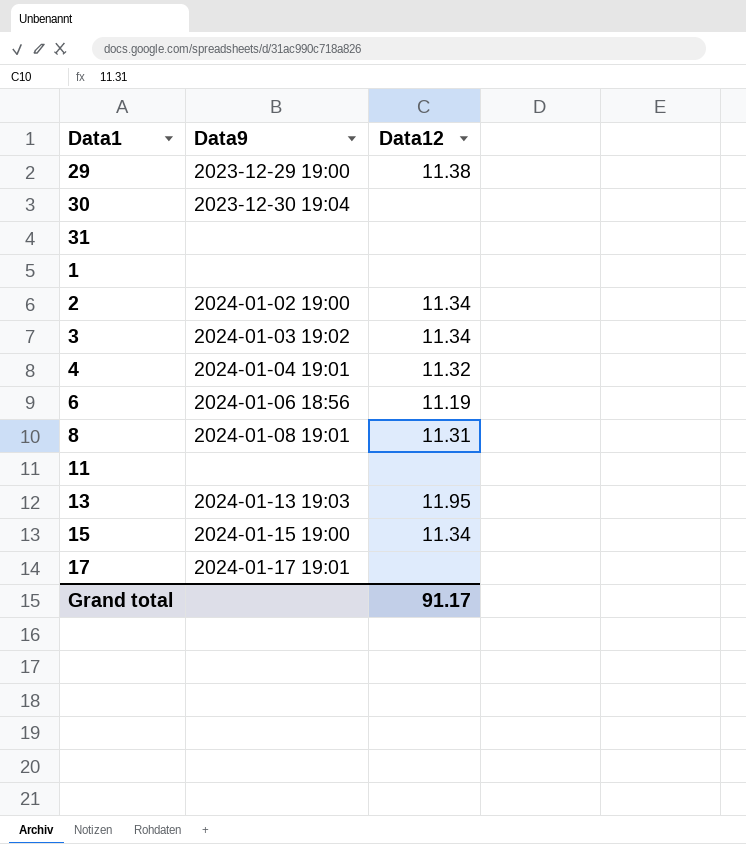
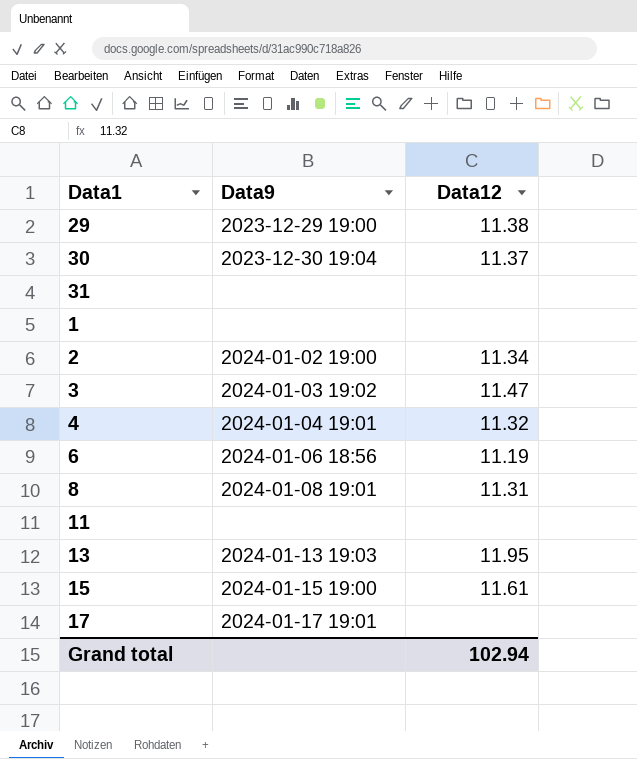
30 | Data12: none -> 11.37
3 | Data12: 11.34 -> 11.47
15 | Data12: 11.34 -> 11.61
Grand total | Data12: 91.17 -> 102.94

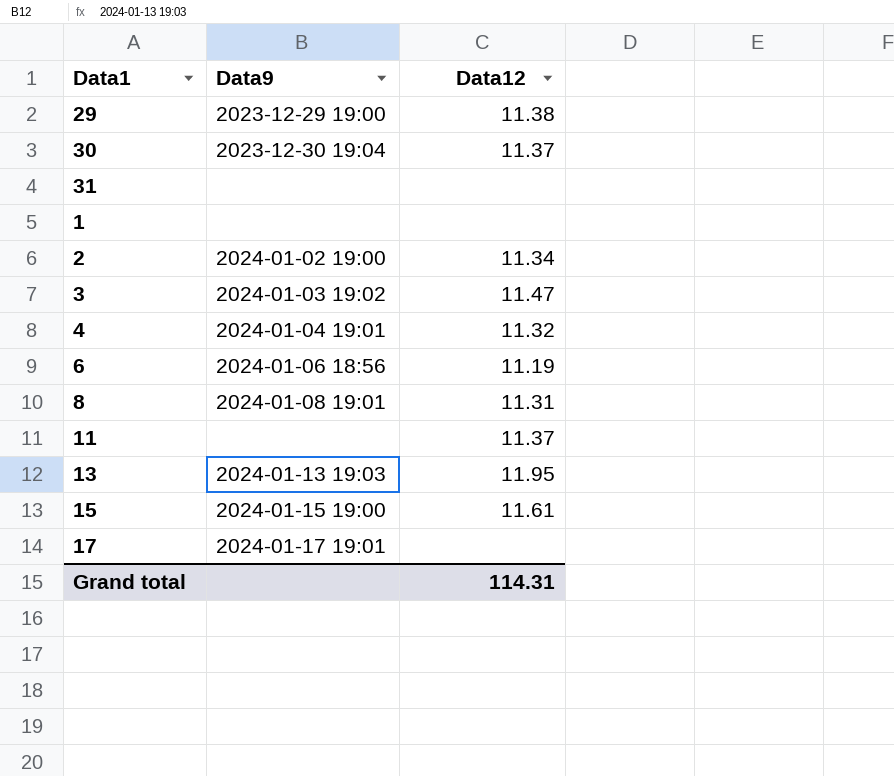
11 | Data12: none -> 11.37
Grand total | Data12: 102.94 -> 114.31

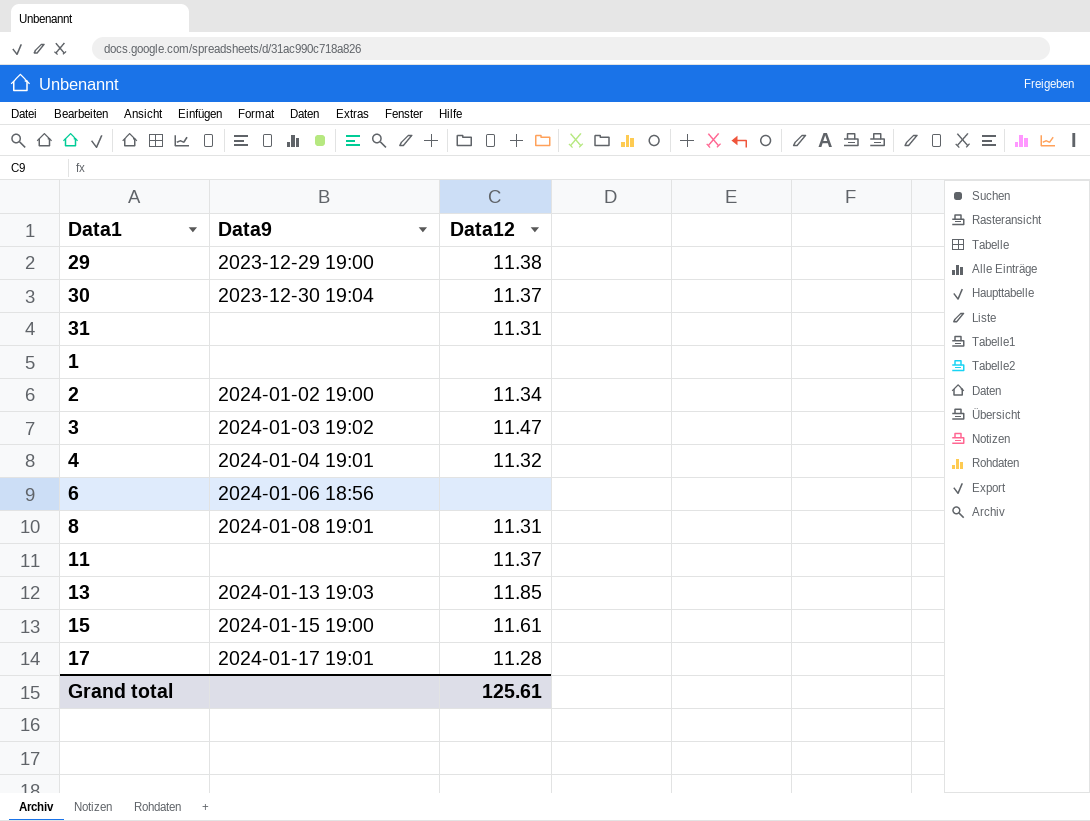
31 | Data12: none -> 11.31
6 | Data12: 11.19 -> none
13 | Data12: 11.95 -> 11.85
17 | Data12: none -> 11.28
Grand total | Data12: 114.31 -> 125.61

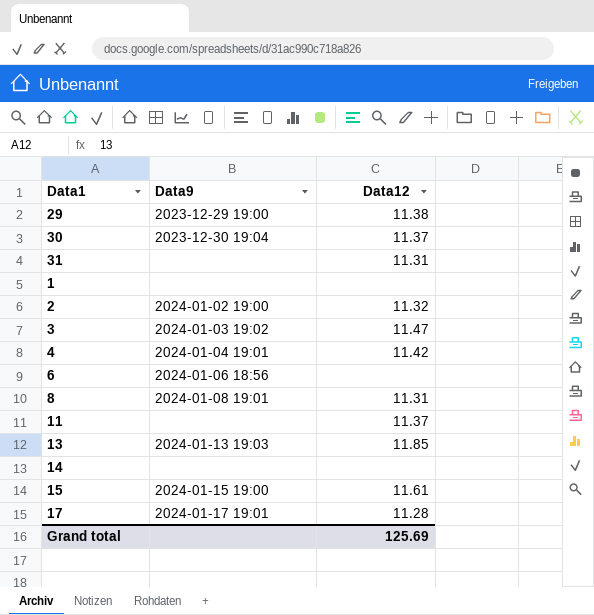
2 | Data12: 11.34 -> 11.32
4 | Data12: 11.32 -> 11.42
row 14: none -> none | none
Grand total | Data12: 125.61 -> 125.69

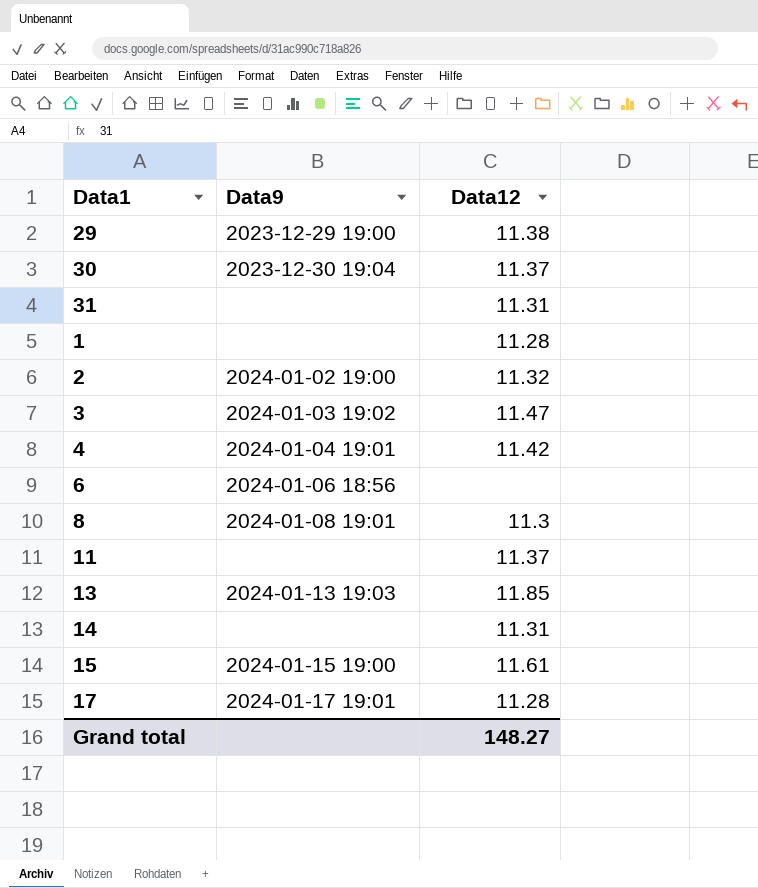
1 | Data12: none -> 11.28
8 | Data12: 11.31 -> 11.3
14 | Data12: none -> 11.31
Grand total | Data12: 125.69 -> 148.27

